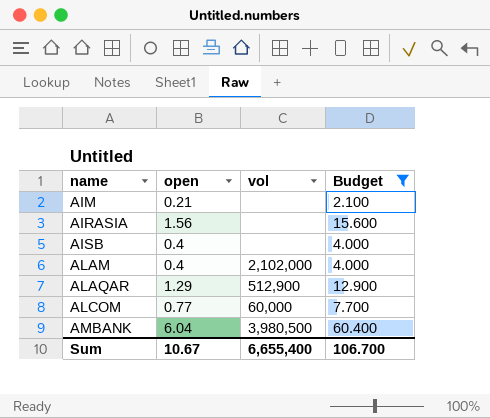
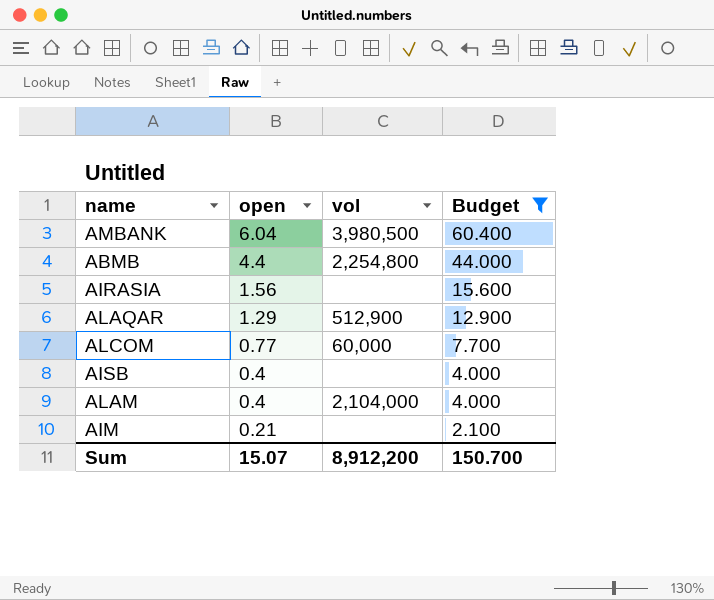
row order: name ascending -> open descending
row ABMB: none -> 4.4 | 2,254,800 | 44.000
ALAM | vol: 2,102,000 -> 2,104,000
Sum | open: 10.67 -> 15.07
Sum | vol: 6,655,400 -> 8,912,200
Sum | Budget: 106.700 -> 150.700

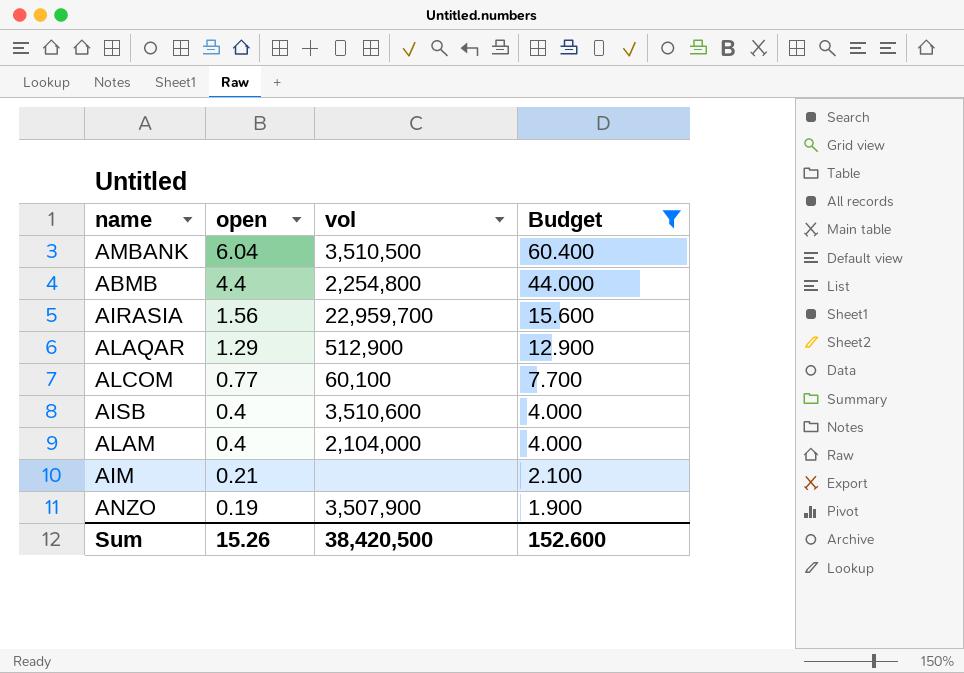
AMBANK | vol: 3,980,500 -> 3,510,500
AIRASIA | vol: none -> 22,959,700
ALCOM | vol: 60,000 -> 60,100
AISB | vol: none -> 3,510,600
row ANZO: none -> 0.19 | 3,507,900 | 1.900
Sum | open: 15.07 -> 15.26
Sum | vol: 8,912,200 -> 38,420,500
Sum | Budget: 150.700 -> 152.600

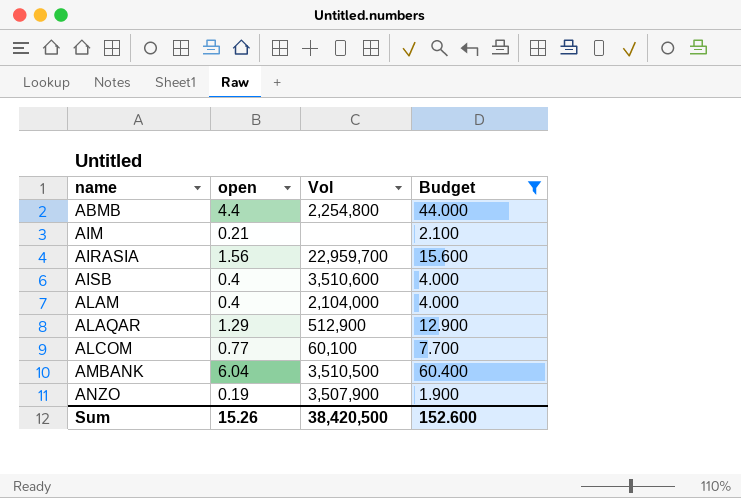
row order: open descending -> name ascending
column name: vol -> Vol

